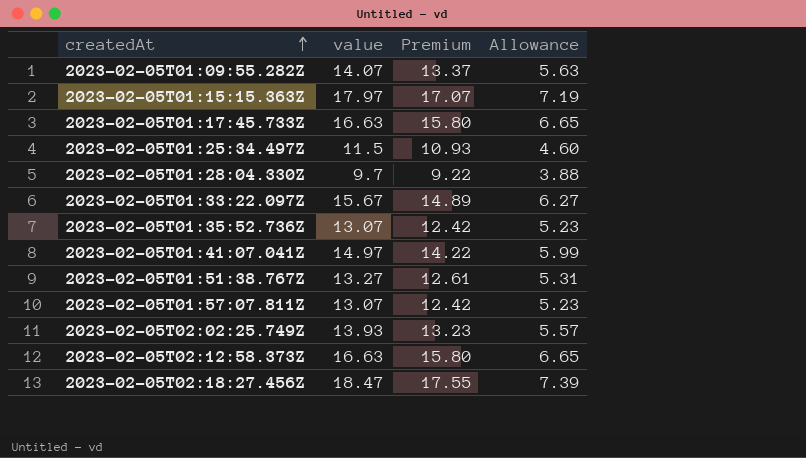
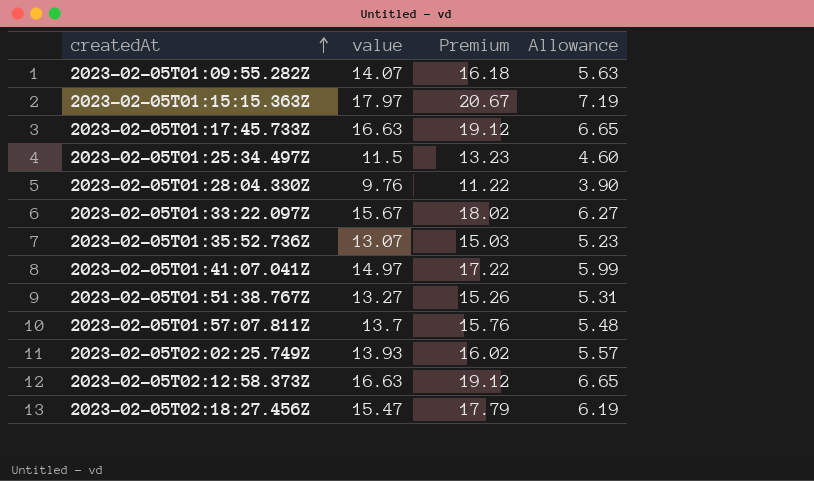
column Premium | formula: [value] * 0.95 -> [value] * 1.15
2023-02-05T01:28:04.330Z | value: 9.7 -> 9.76
2023-02-05T01:28:04.330Z | Allowance: 3.88 -> 3.90
2023-02-05T01:57:07.811Z | value: 13.07 -> 13.7
2023-02-05T01:57:07.811Z | Allowance: 5.23 -> 5.48
2023-02-05T02:18:27.456Z | value: 18.47 -> 15.47
2023-02-05T02:18:27.456Z | Allowance: 7.39 -> 6.19

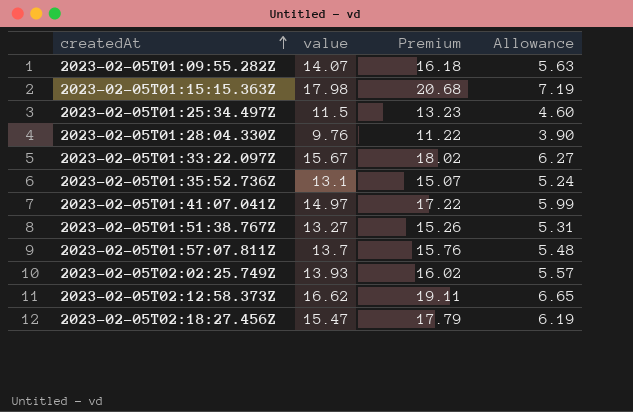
row 2023-02-05T01:17:45.733Z: 16.63 | 19.12 | 6.65 -> none
2023-02-05T01:15:15.363Z | value: 17.97 -> 17.98
2023-02-05T01:15:15.363Z | Premium: 20.67 -> 20.68
2023-02-05T01:35:52.736Z | value: 13.07 -> 13.1
2023-02-05T01:35:52.736Z | Premium: 15.03 -> 15.07
2023-02-05T01:35:52.736Z | Allowance: 5.23 -> 5.24
2023-02-05T02:12:58.373Z | value: 16.63 -> 16.62
2023-02-05T02:12:58.373Z | Premium: 19.12 -> 19.11

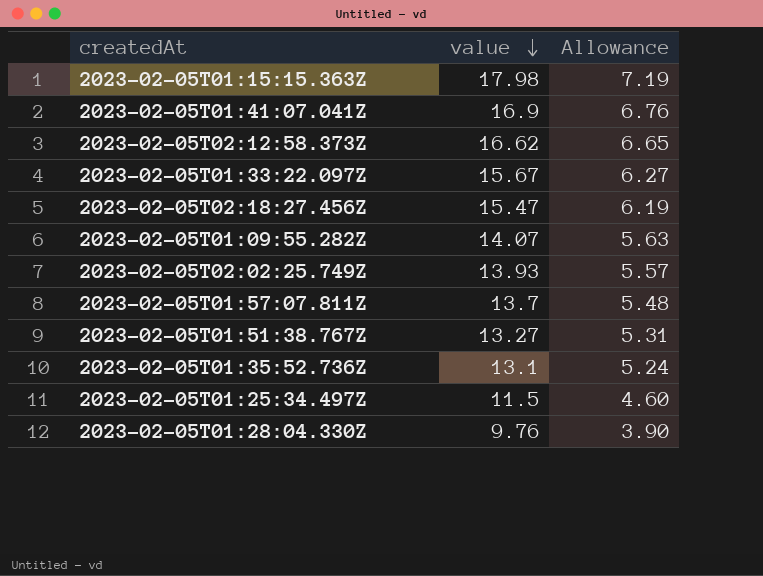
row order: createdAt ascending -> value descending
column Premium | formula: [value] * 1.15 -> none
2023-02-05T01:41:07.041Z | value: 14.97 -> 16.9
2023-02-05T01:41:07.041Z | Allowance: 5.99 -> 6.76

